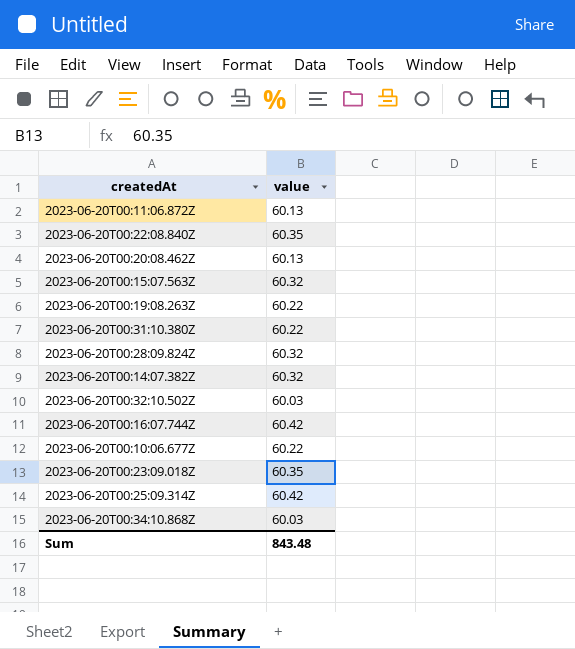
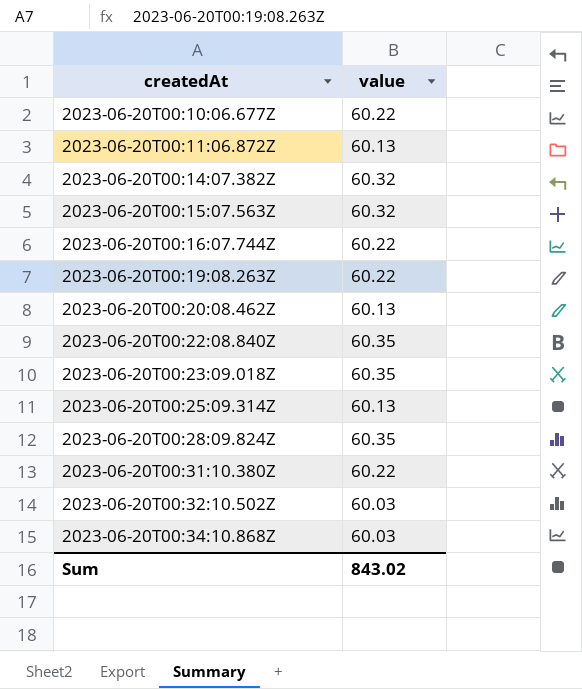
row order: none -> createdAt ascending
2023-06-20T00:16:07.744Z | value: 60.42 -> 60.22
2023-06-20T00:25:09.314Z | value: 60.42 -> 60.13
2023-06-20T00:28:09.824Z | value: 60.32 -> 60.35
Sum | value: 843.48 -> 843.02

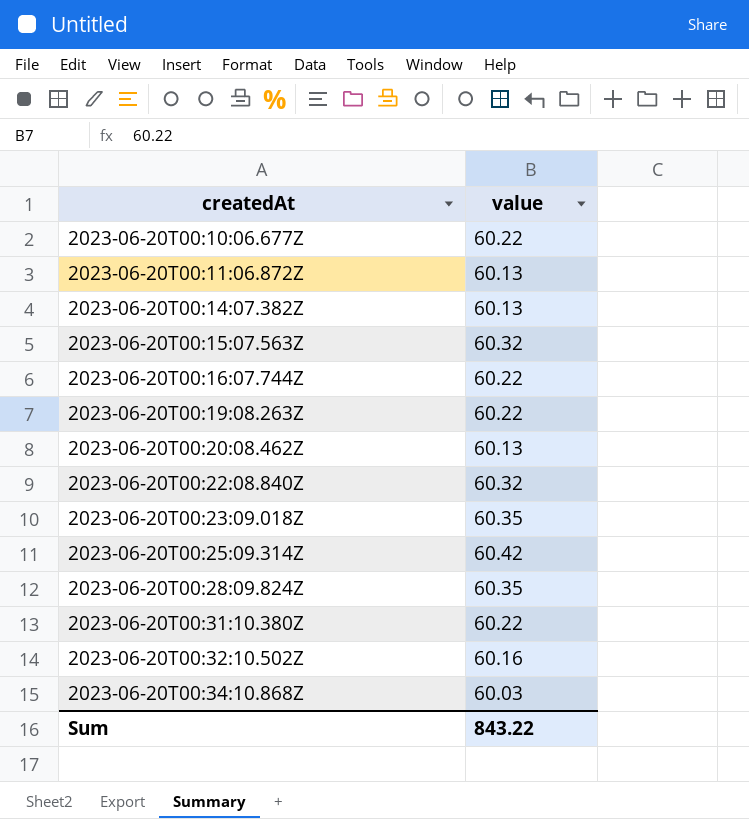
2023-06-20T00:14:07.382Z | value: 60.32 -> 60.13
2023-06-20T00:22:08.840Z | value: 60.35 -> 60.32
2023-06-20T00:25:09.314Z | value: 60.13 -> 60.42
2023-06-20T00:32:10.502Z | value: 60.03 -> 60.16
Sum | value: 843.02 -> 843.22

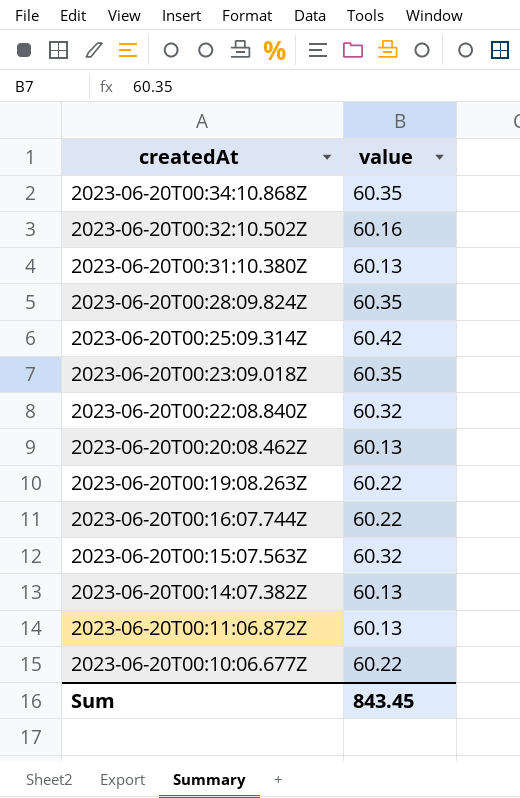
row order: createdAt ascending -> createdAt descending
2023-06-20T00:34:10.868Z | value: 60.03 -> 60.35
2023-06-20T00:31:10.380Z | value: 60.22 -> 60.13
Sum | value: 843.22 -> 843.45

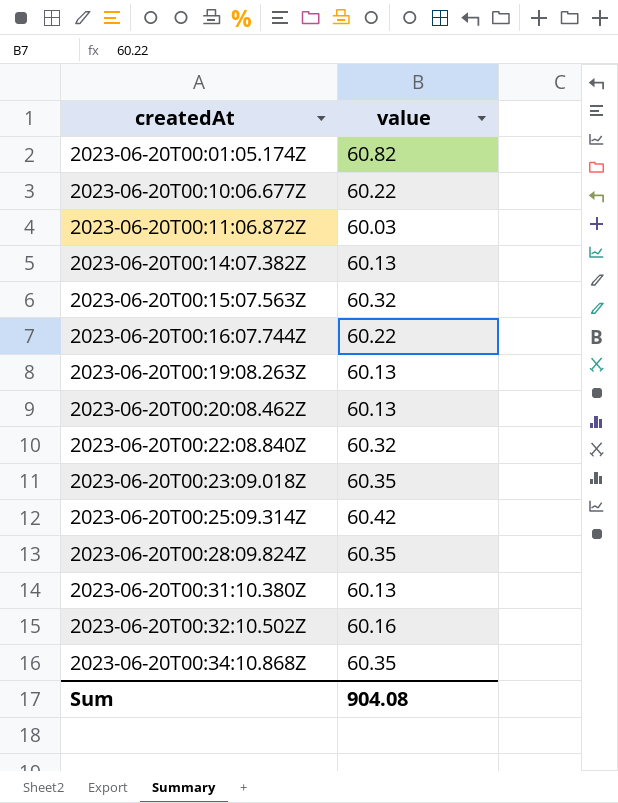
row order: createdAt descending -> createdAt ascending
row 2023-06-20T00:01:05.174Z: none -> 60.82
2023-06-20T00:11:06.872Z | value: 60.13 -> 60.03
2023-06-20T00:19:08.263Z | value: 60.22 -> 60.13
Sum | value: 843.45 -> 904.08

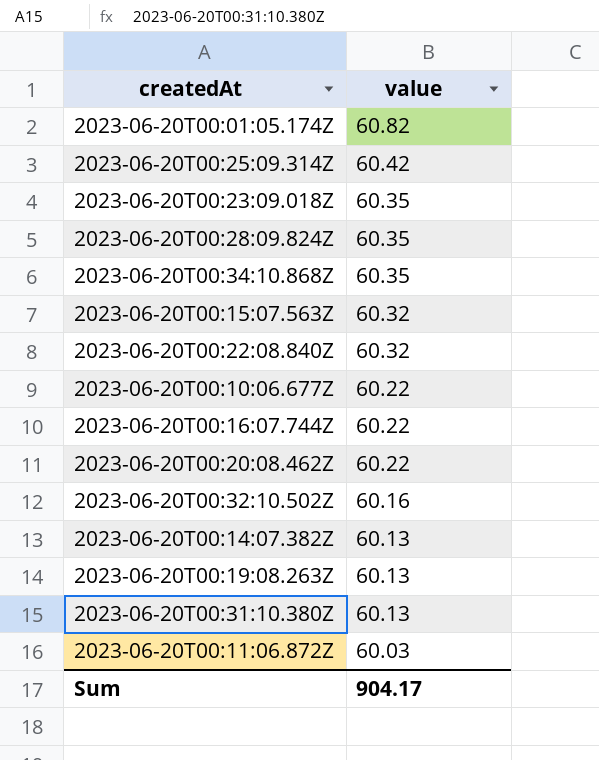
row order: createdAt ascending -> value descending
2023-06-20T00:20:08.462Z | value: 60.13 -> 60.22
Sum | value: 904.08 -> 904.17

